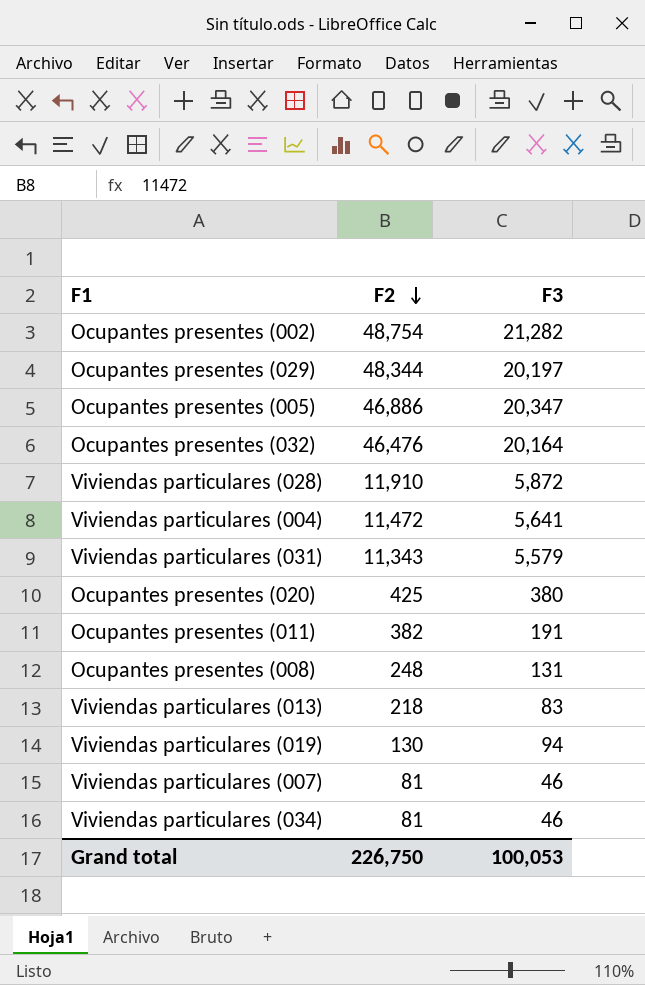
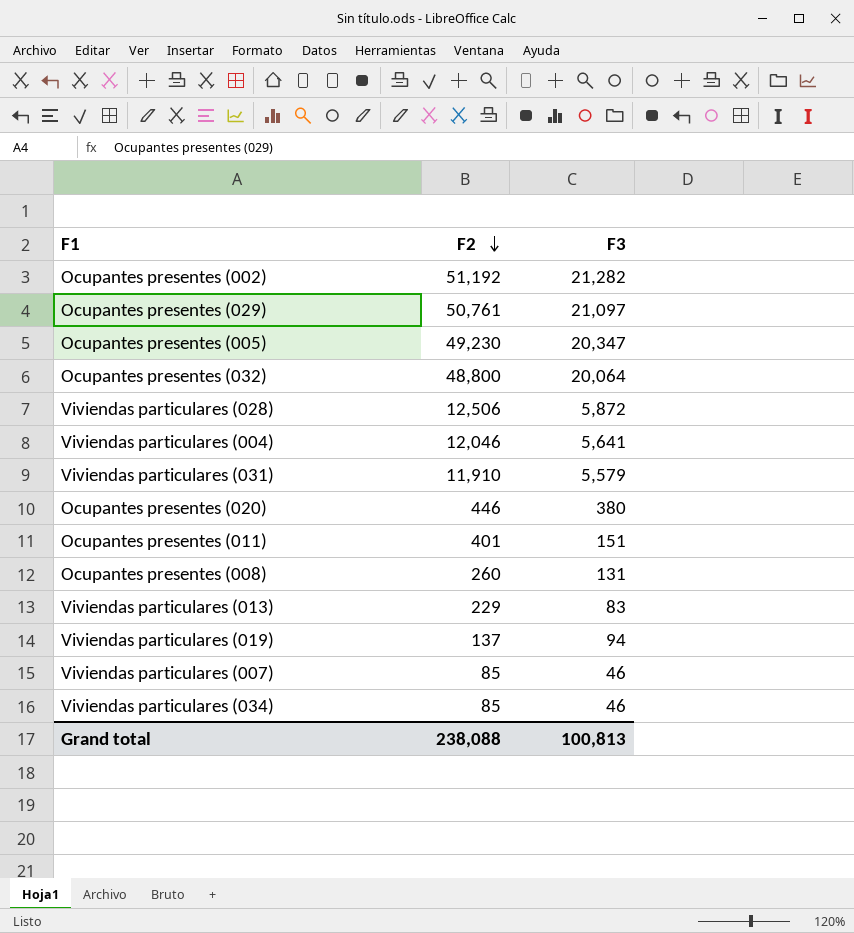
Ocupantes presentes (002) | F2: 48,754 -> 51,192
Ocupantes presentes (029) | F2: 48,344 -> 50,761
Ocupantes presentes (029) | F3: 20,197 -> 21,097
Ocupantes presentes (005) | F2: 46,886 -> 49,230
Ocupantes presentes (032) | F2: 46,476 -> 48,800
Ocupantes presentes (032) | F3: 20,164 -> 20,064
Viviendas particulares (028) | F2: 11,910 -> 12,506
Viviendas particulares (004) | F2: 11,472 -> 12,046
Viviendas particulares (031) | F2: 11,343 -> 11,910
Ocupantes presentes (020) | F2: 425 -> 446
Ocupantes presentes (011) | F2: 382 -> 401
Ocupantes presentes (011) | F3: 191 -> 151
Ocupantes presentes (008) | F2: 248 -> 260
Viviendas particulares (013) | F2: 218 -> 229
Viviendas particulares (019) | F2: 130 -> 137
Viviendas particulares (007) | F2: 81 -> 85
Viviendas particulares (034) | F2: 81 -> 85
Grand total | F2: 226,750 -> 238,088
Grand total | F3: 100,053 -> 100,813

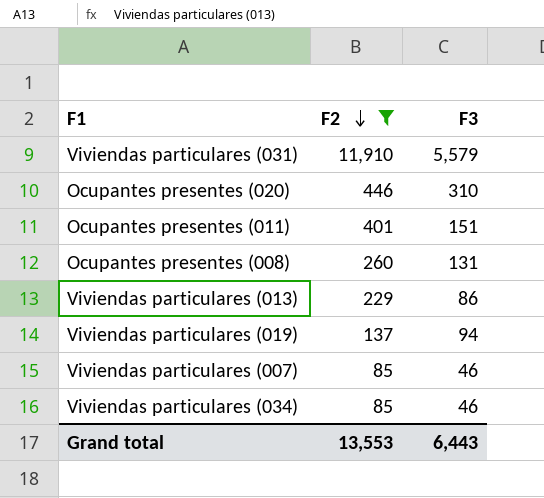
filter: none -> F2 <= 11,910
Ocupantes presentes (020) | F3: 380 -> 310
Viviendas particulares (013) | F3: 83 -> 86
Grand total | F2: 238,088 -> 13,553
Grand total | F3: 100,813 -> 6,443

